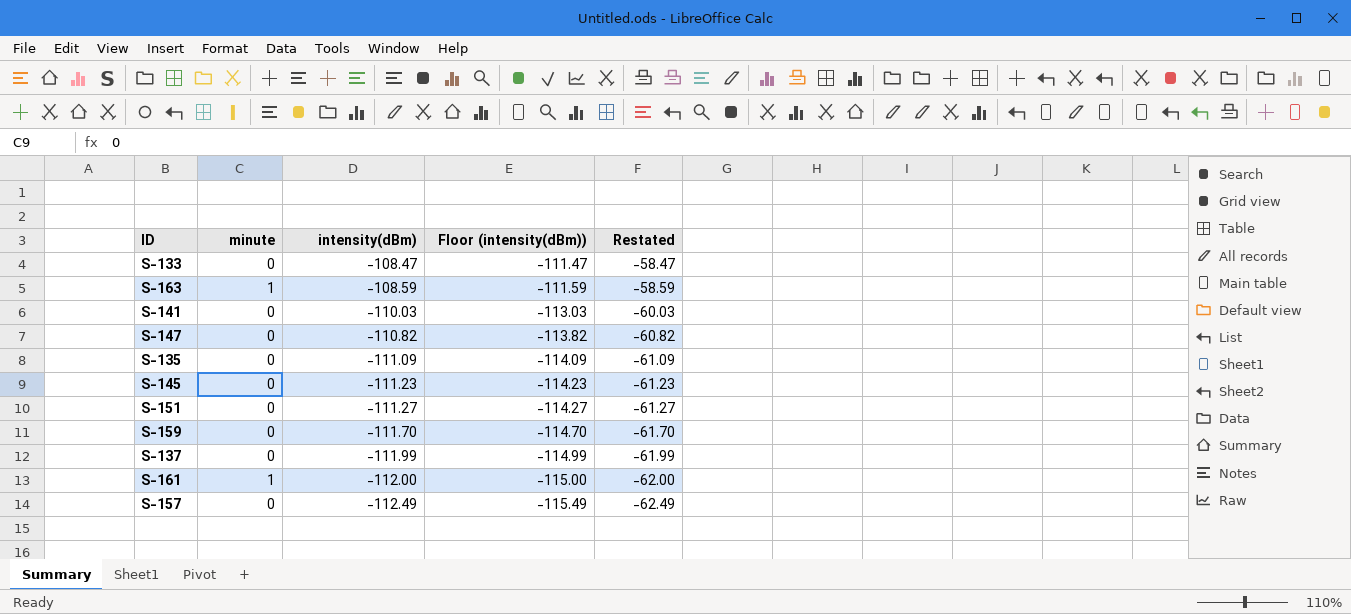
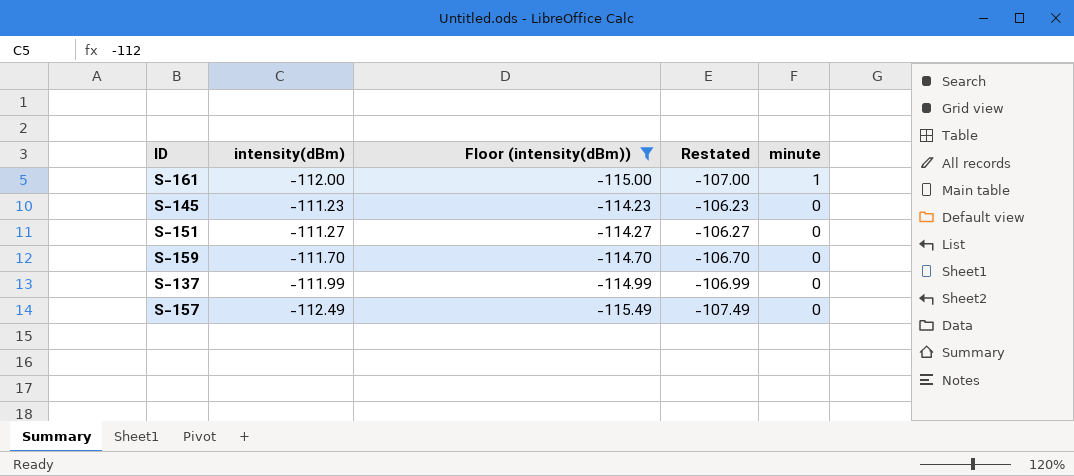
filter: none -> Floor (intensity(dBm)) <= -114.23
row order: intensity(dBm) descending -> minute descending
column Restated | formula: [intensity(dBm)] + 50 -> [intensity(dBm)] + 5
column minute | position: 2 -> 5

